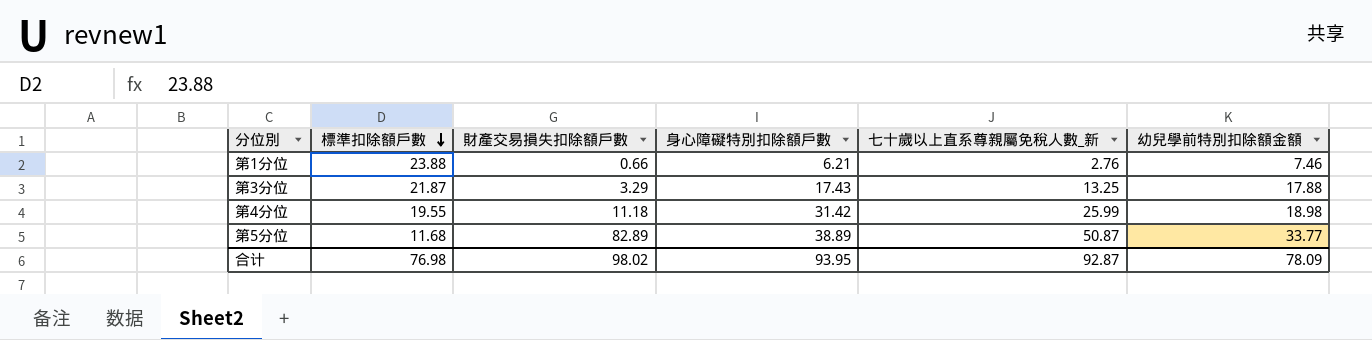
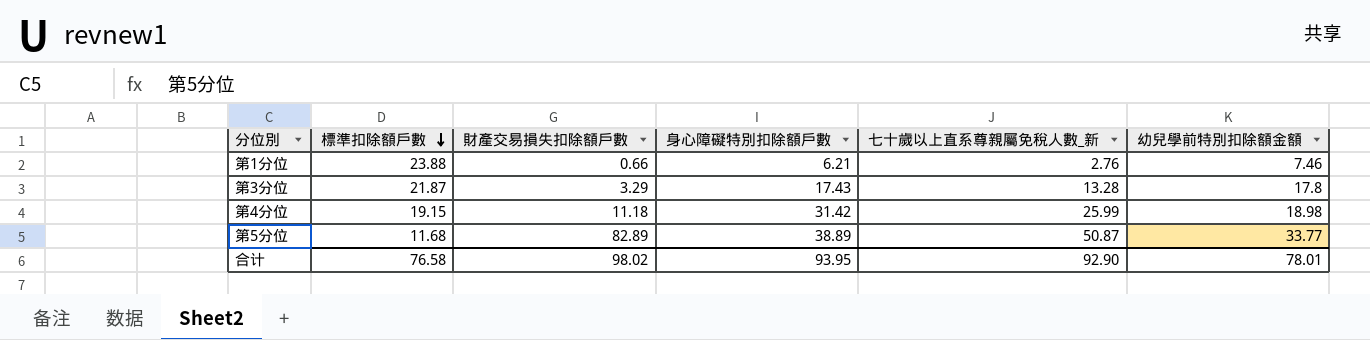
第3分位 | 七十歲以上直系尊親屬免稅人數_新: 13.25 -> 13.28
第3分位 | 幼兒學前特別扣除額金額: 17.88 -> 17.8
第4分位 | 標準扣除額戶數: 19.55 -> 19.15
合计 | 標準扣除額戶數: 76.98 -> 76.58
合计 | 七十歲以上直系尊親屬免稅人數_新: 92.87 -> 92.90
合计 | 幼兒學前特別扣除額金額: 78.09 -> 78.01

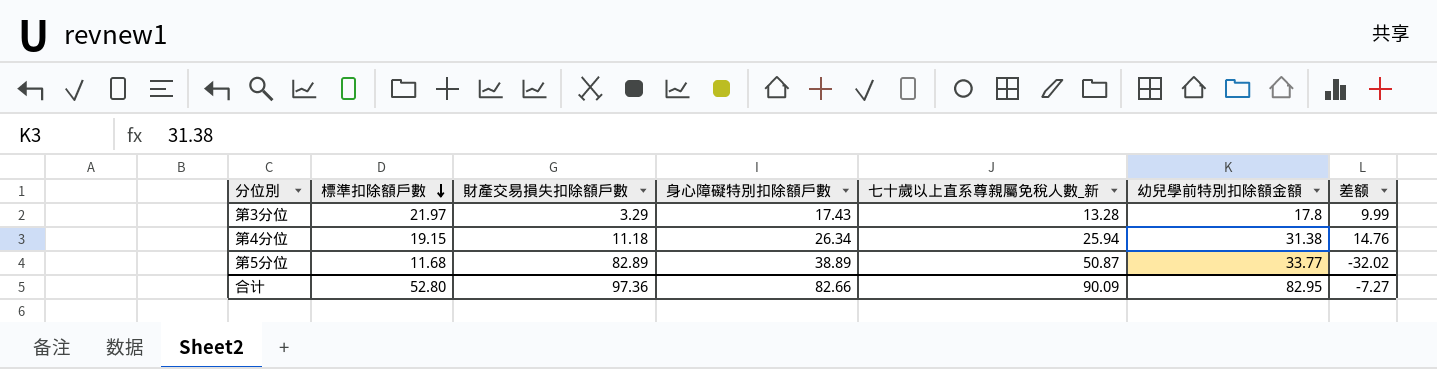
column 差额 | formula: none -> [七十歲以上直系尊親屬免稅人數_新] - [財產交易損失扣除額戶數]
row 第1分位: 23.88 | 0.66 | 6.21 | 2.76 | 7.46 -> none
第3分位 | 標準扣除額戶數: 21.87 -> 21.97
第4分位 | 身心障礙特別扣除額戶數: 31.42 -> 26.34
第4分位 | 七十歲以上直系尊親屬免稅人數_新: 25.99 -> 25.94
第4分位 | 幼兒學前特別扣除額金額: 18.98 -> 31.38
合计 | 標準扣除額戶數: 76.58 -> 52.80
合计 | 財產交易損失扣除額戶數: 98.02 -> 97.36
合计 | 身心障礙特別扣除額戶數: 93.95 -> 82.66
合计 | 七十歲以上直系尊親屬免稅人數_新: 92.90 -> 90.09
合计 | 幼兒學前特別扣除額金額: 78.01 -> 82.95

